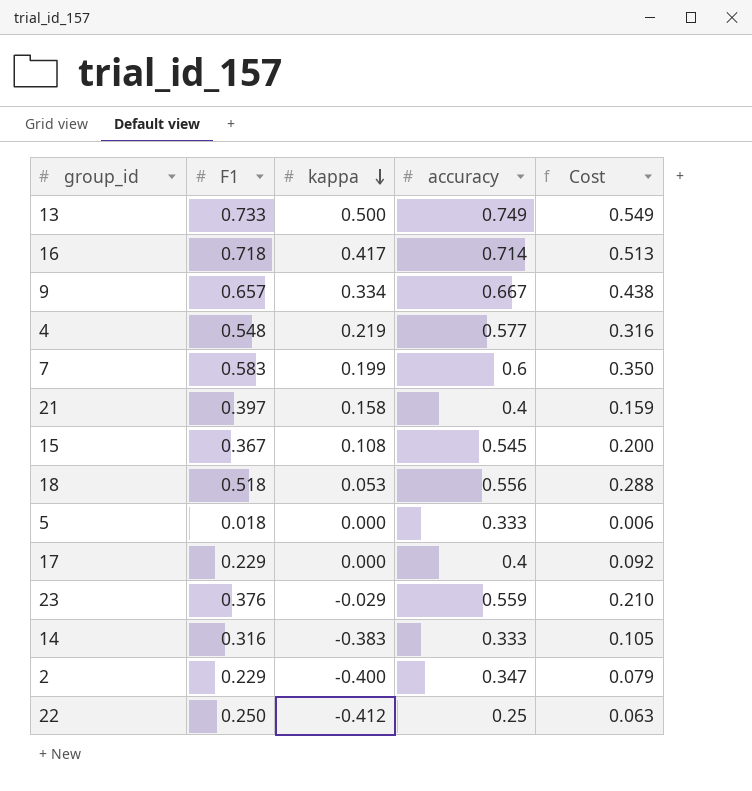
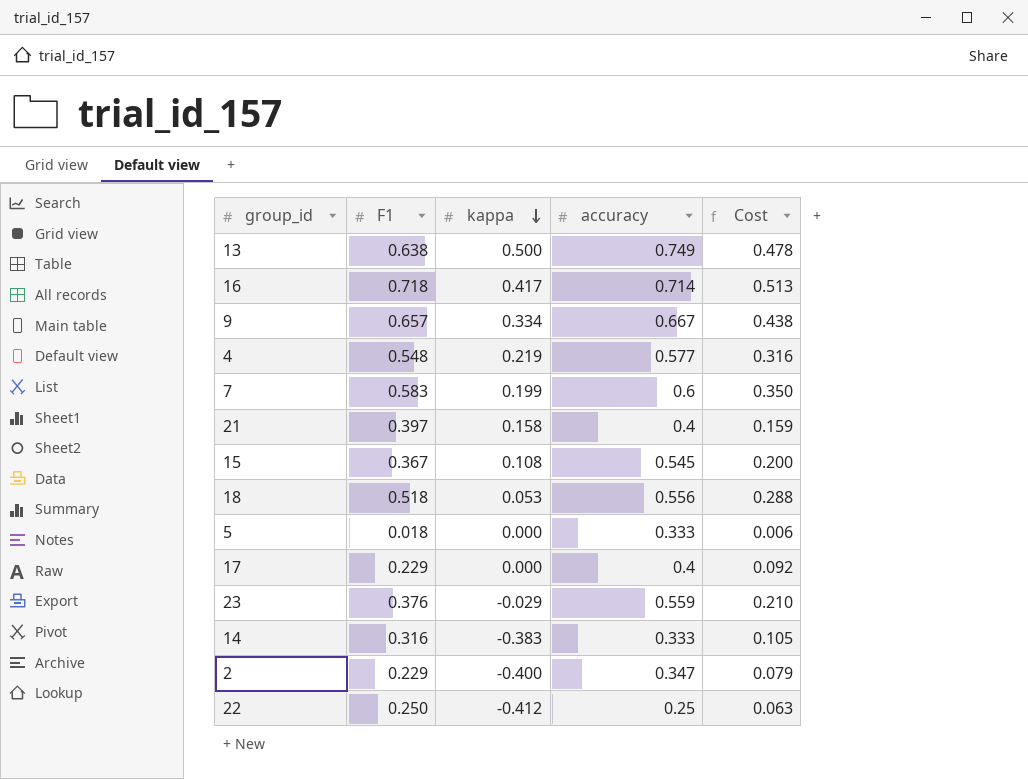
13 | F1: 0.733 -> 0.638
13 | Cost: 0.549 -> 0.478

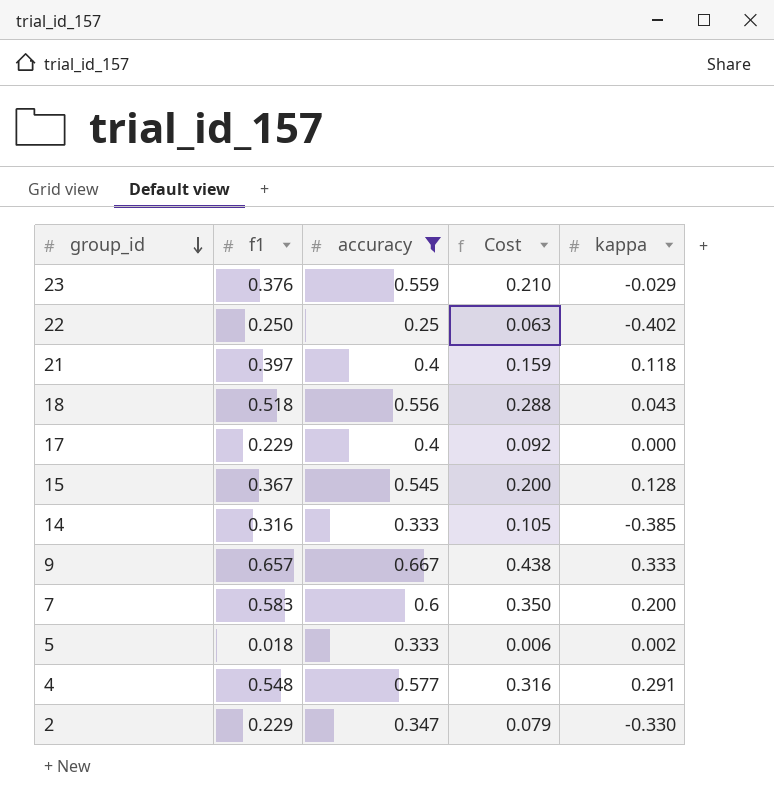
filter: none -> accuracy <= 0.667
row order: kappa descending -> group_id descending
column name: F1 -> f1
column kappa | position: 3 -> 5
22 | kappa: -0.412 -> -0.402
21 | kappa: 0.158 -> 0.118
18 | kappa: 0.053 -> 0.043
15 | kappa: 0.108 -> 0.128
14 | kappa: -0.383 -> -0.385
9 | kappa: 0.334 -> 0.333
7 | kappa: 0.199 -> 0.200
5 | kappa: 0.000 -> 0.002
4 | kappa: 0.219 -> 0.291
2 | kappa: -0.400 -> -0.330

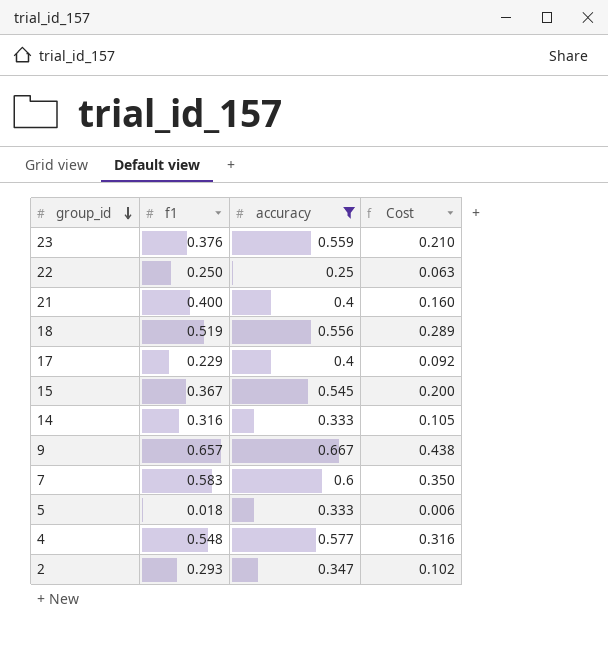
column kappa | position: 5 -> none
21 | f1: 0.397 -> 0.400
21 | Cost: 0.159 -> 0.160
18 | f1: 0.518 -> 0.519
18 | Cost: 0.288 -> 0.289
2 | f1: 0.229 -> 0.293
2 | Cost: 0.079 -> 0.102

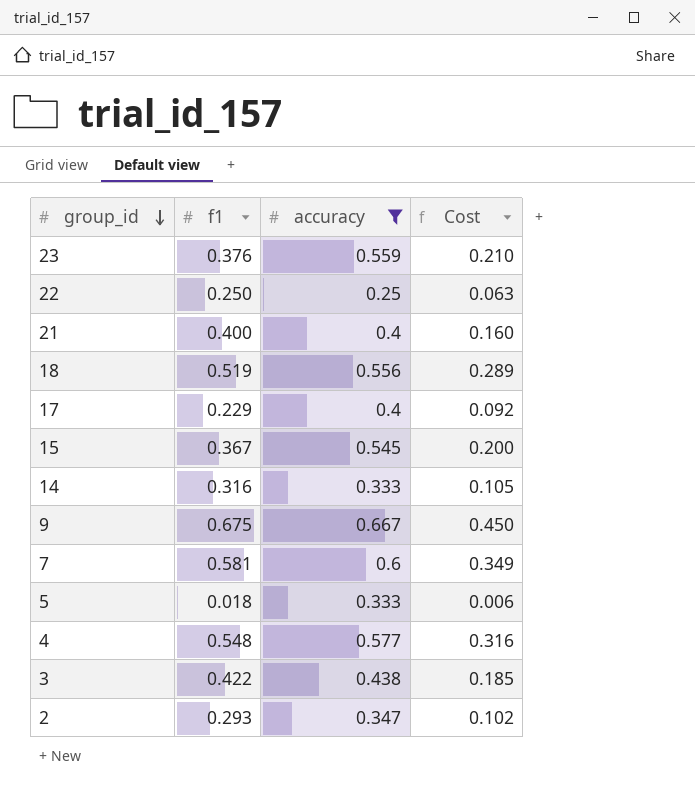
9 | f1: 0.657 -> 0.675
9 | Cost: 0.438 -> 0.450
7 | f1: 0.583 -> 0.581
7 | Cost: 0.350 -> 0.349
row 3: none -> 0.422 | 0.438 | 0.185

